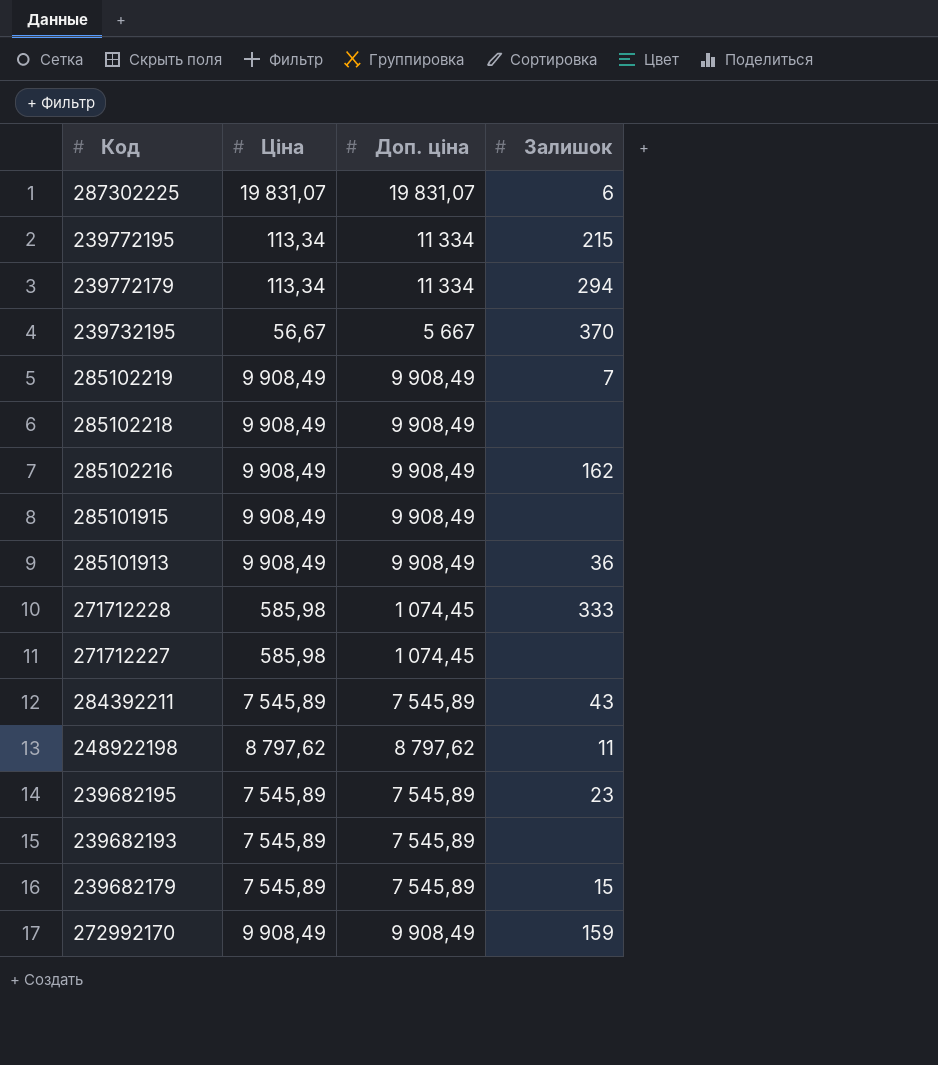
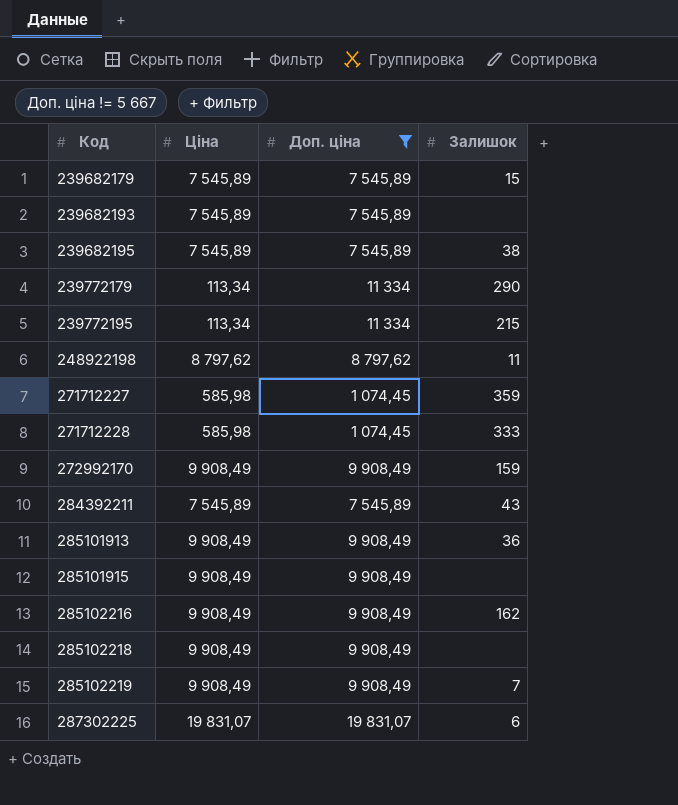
filter: none -> Доп. ціна != 5 667
row order: none -> Код ascending
239682195 | Залишок: 23 -> 38
239772179 | Залишок: 294 -> 290
271712227 | Залишок: none -> 359

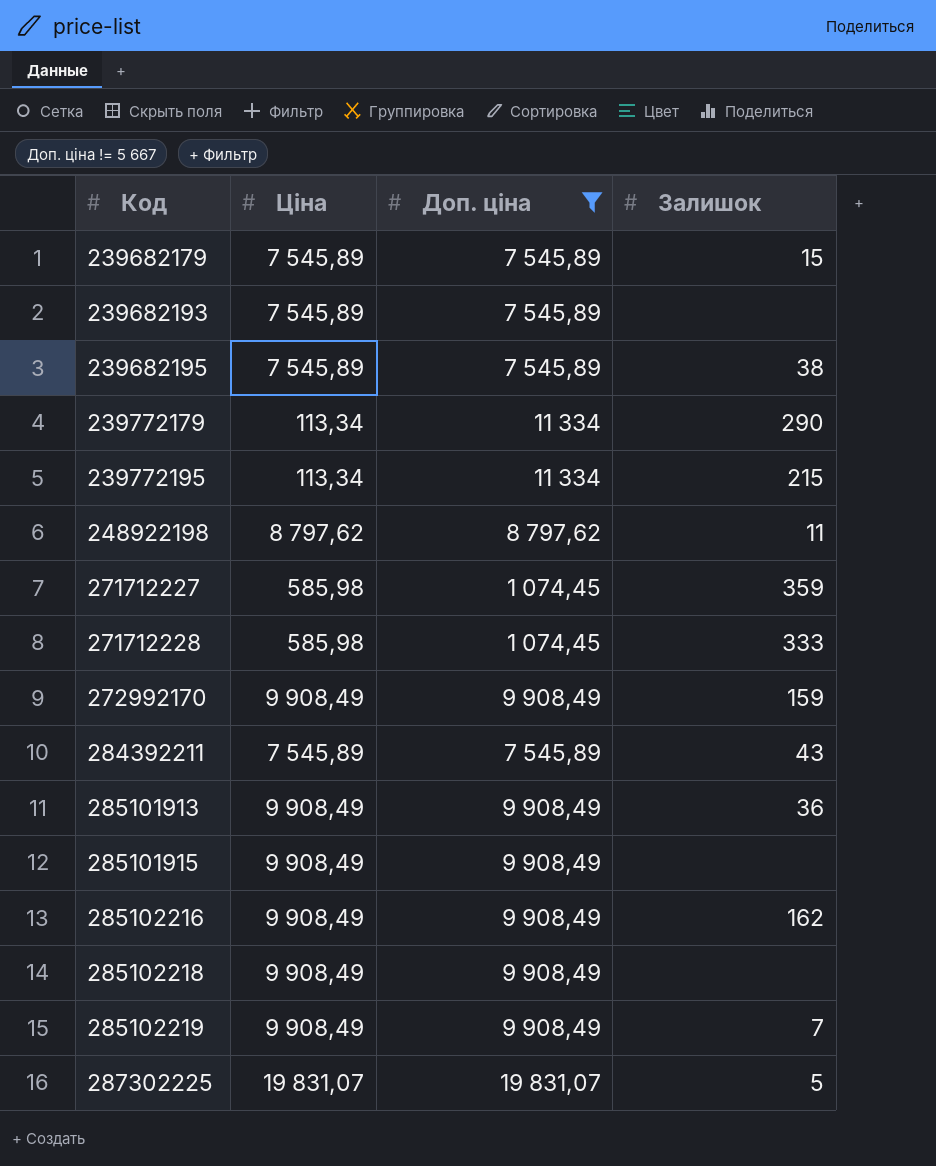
287302225 | Залишок: 6 -> 5

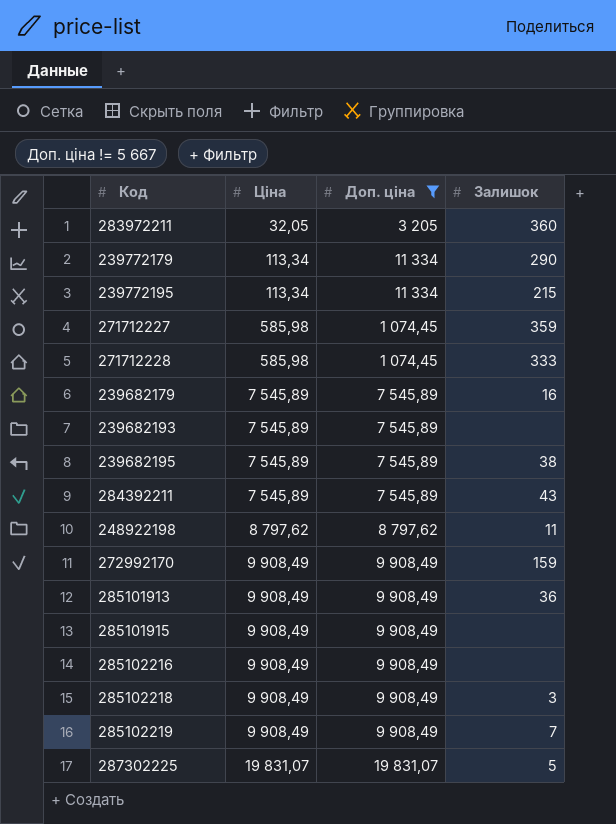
row order: Код ascending -> Ціна ascending
row 283972211: none -> 32,05 | 3 205 | 360
239682179 | Залишок: 15 -> 16
285102216 | Залишок: 162 -> none
285102218 | Залишок: none -> 3

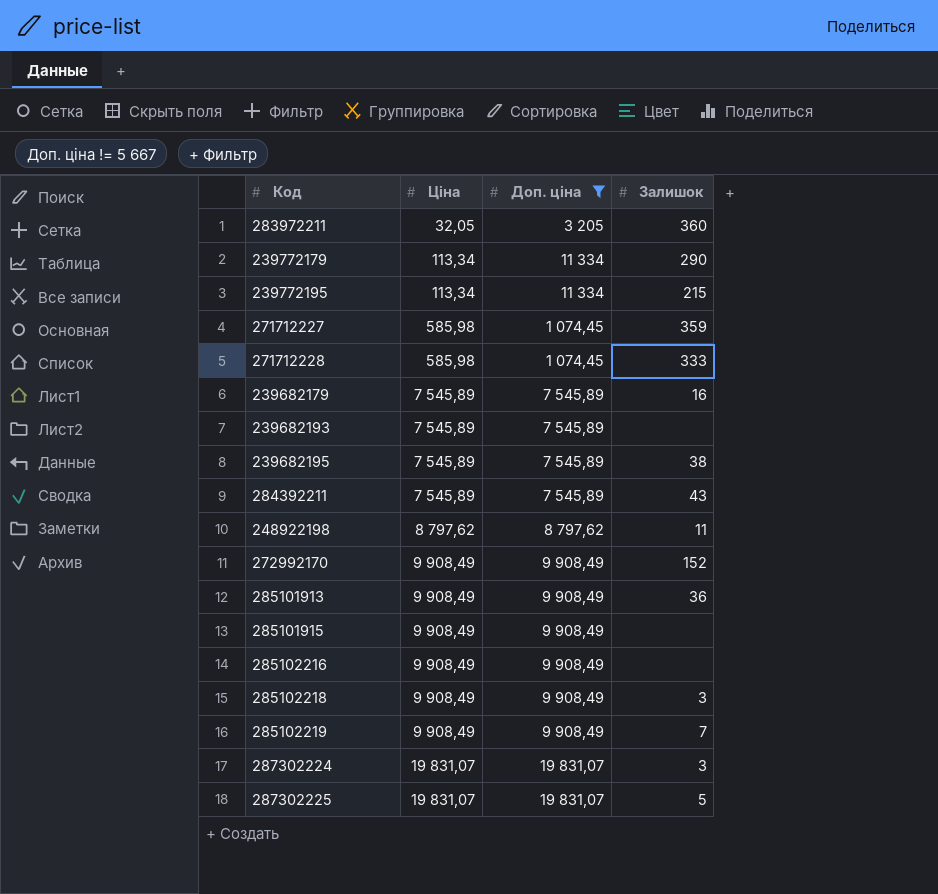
272992170 | Залишок: 159 -> 152
row 287302224: none -> 19 831,07 | 19 831,07 | 3

